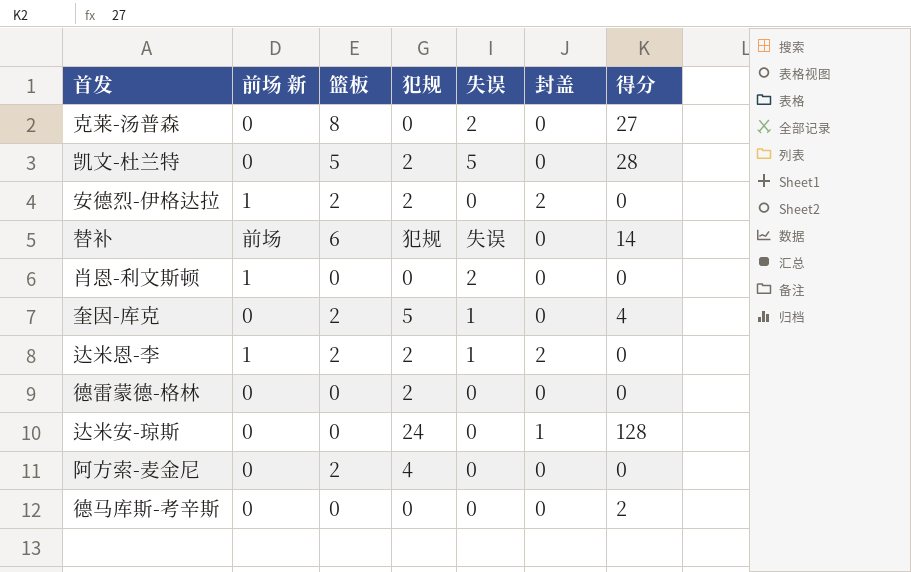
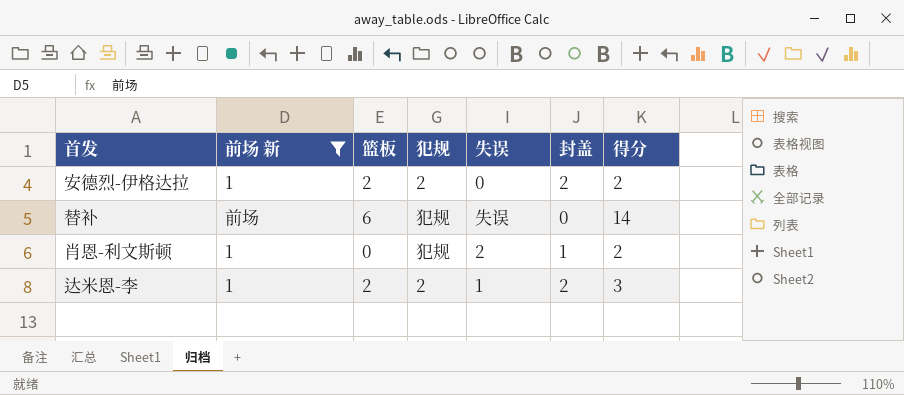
filter: none -> 前场 新 != 0
安德烈-伊格达拉 | 得分: 0 -> 2
肖恩-利文斯顿 | 犯规: 0 -> 犯规
肖恩-利文斯顿 | 封盖: 0 -> 1
肖恩-利文斯顿 | 得分: 0 -> 2
达米恩-李 | 得分: 0 -> 3

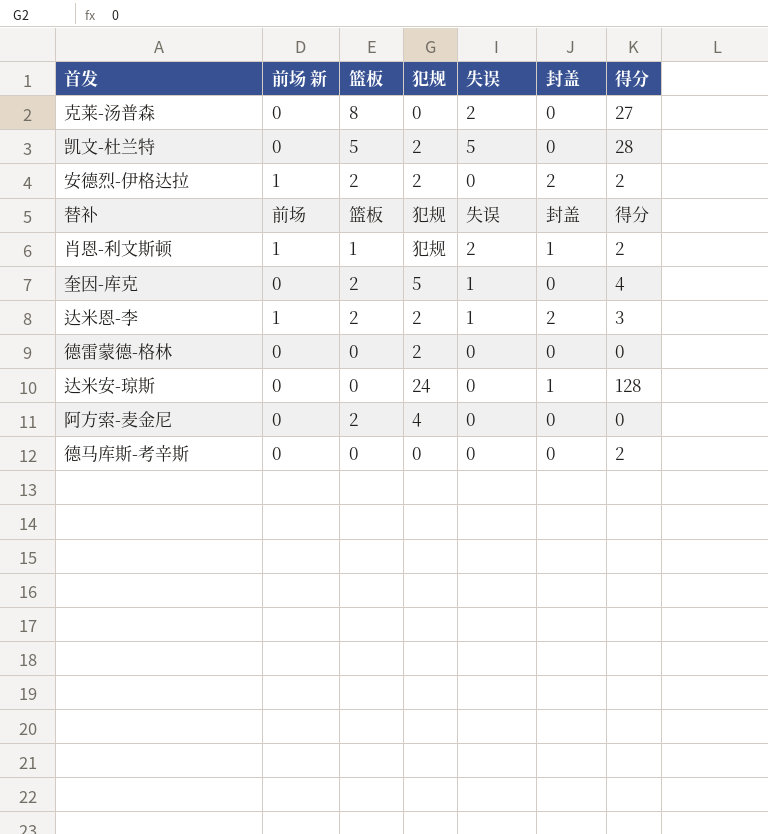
filter: 前场 新 != 0 -> none
替补 | 篮板: 6 -> 篮板
替补 | 封盖: 0 -> 封盖
替补 | 得分: 14 -> 得分
肖恩-利文斯顿 | 篮板: 0 -> 1

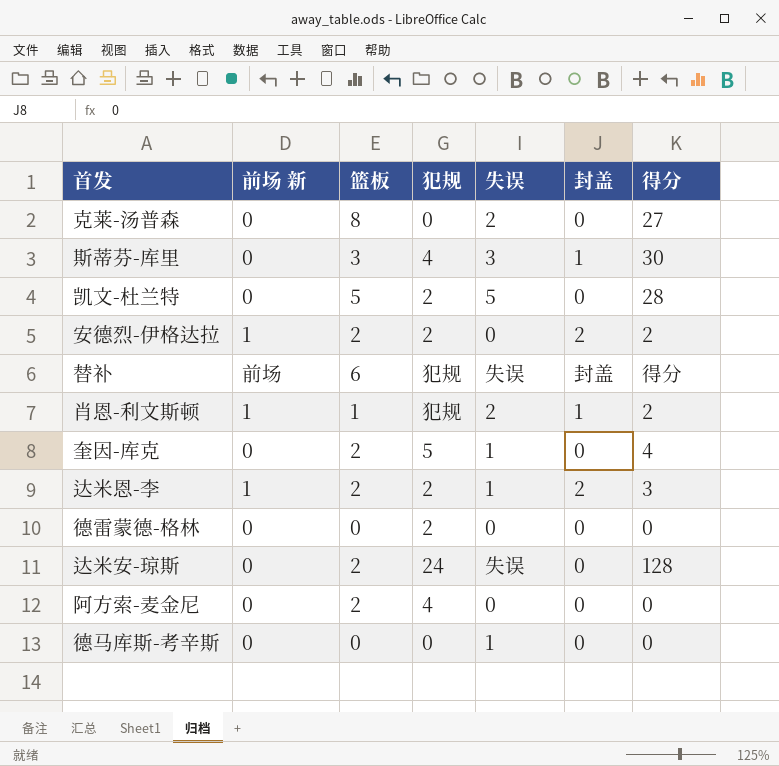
row 斯蒂芬-库里: none -> 0 | 3 | 4 | 3 | 1 | 30
替补 | 篮板: 篮板 -> 6
达米安-琼斯 | 篮板: 0 -> 2
达米安-琼斯 | 失误: 0 -> 失误
达米安-琼斯 | 封盖: 1 -> 0
德马库斯-考辛斯 | 失误: 0 -> 1
德马库斯-考辛斯 | 得分: 2 -> 0

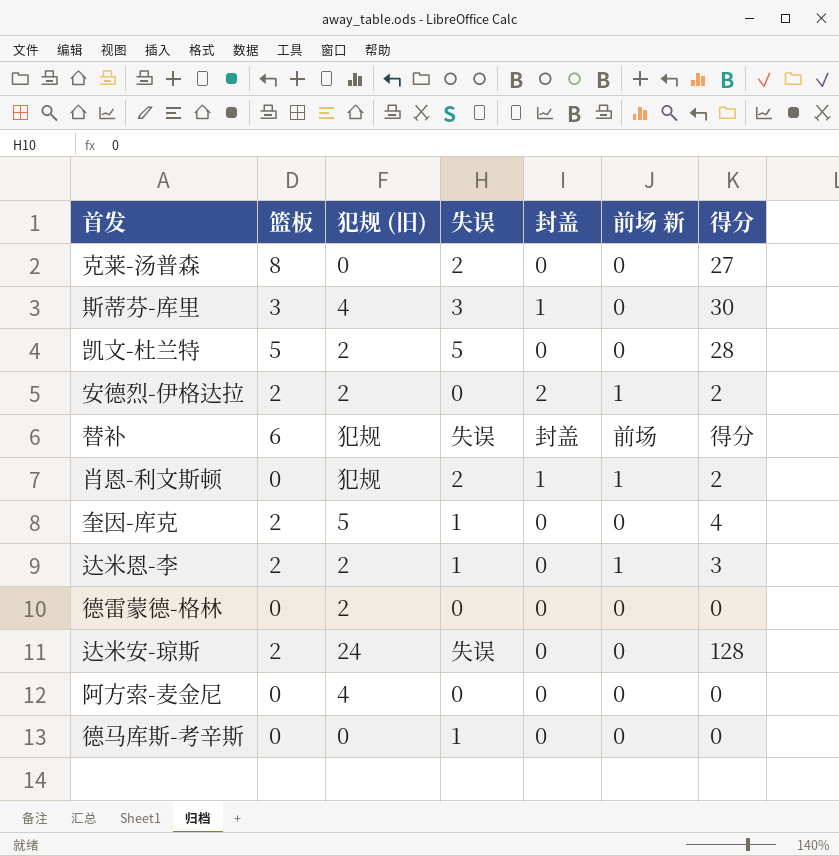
column name: 犯规 -> 犯规 (旧)
column 前场 新 | position: 2 -> 6
肖恩-利文斯顿 | 篮板: 1 -> 0
达米恩-李 | 封盖: 2 -> 0
阿方索-麦金尼 | 篮板: 2 -> 0

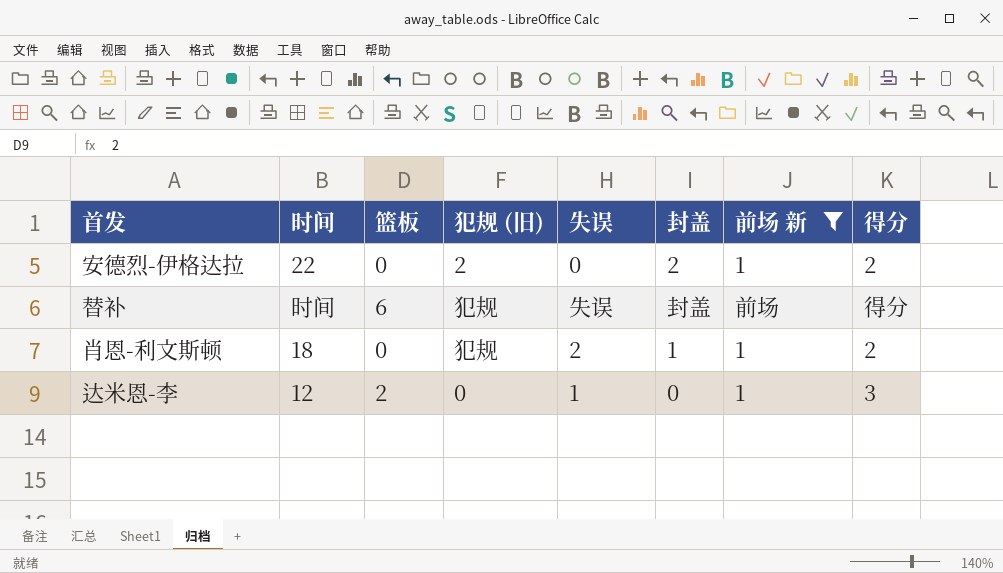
filter: none -> 前场 新 != 0
column 时间 | position: none -> 2
安德烈-伊格达拉 | 篮板: 2 -> 0
达米恩-李 | 犯规 (旧): 2 -> 0

